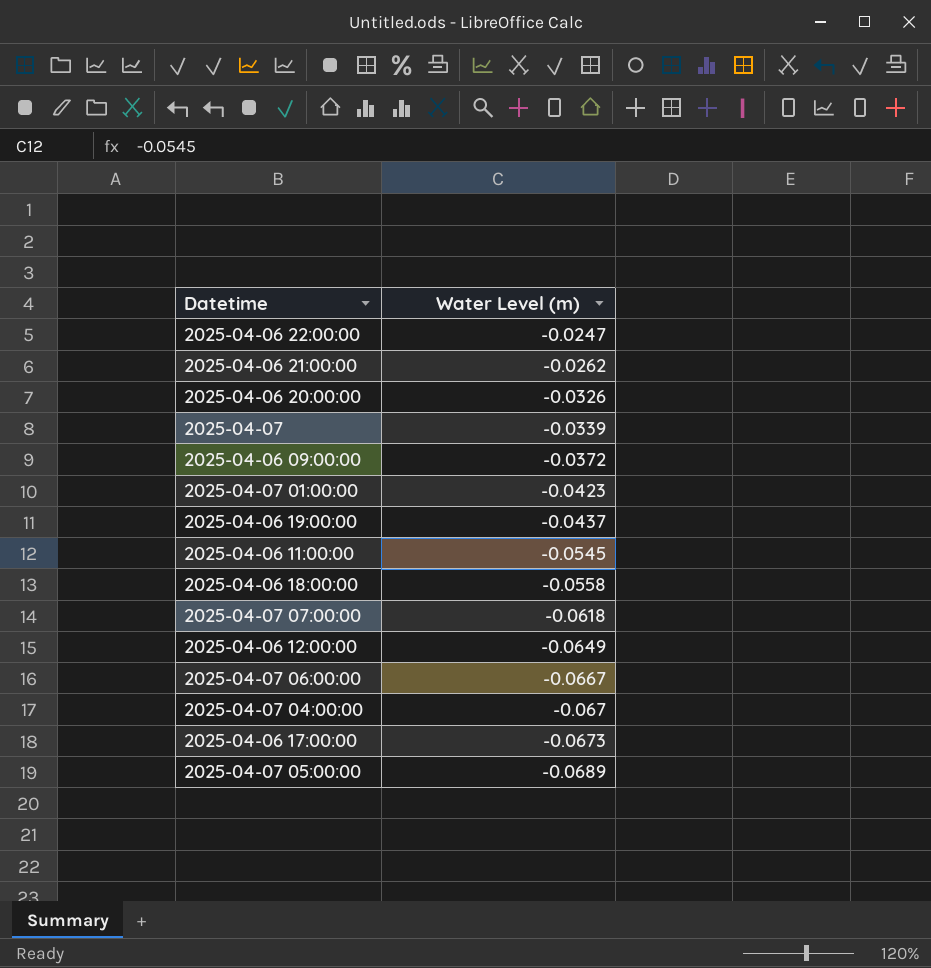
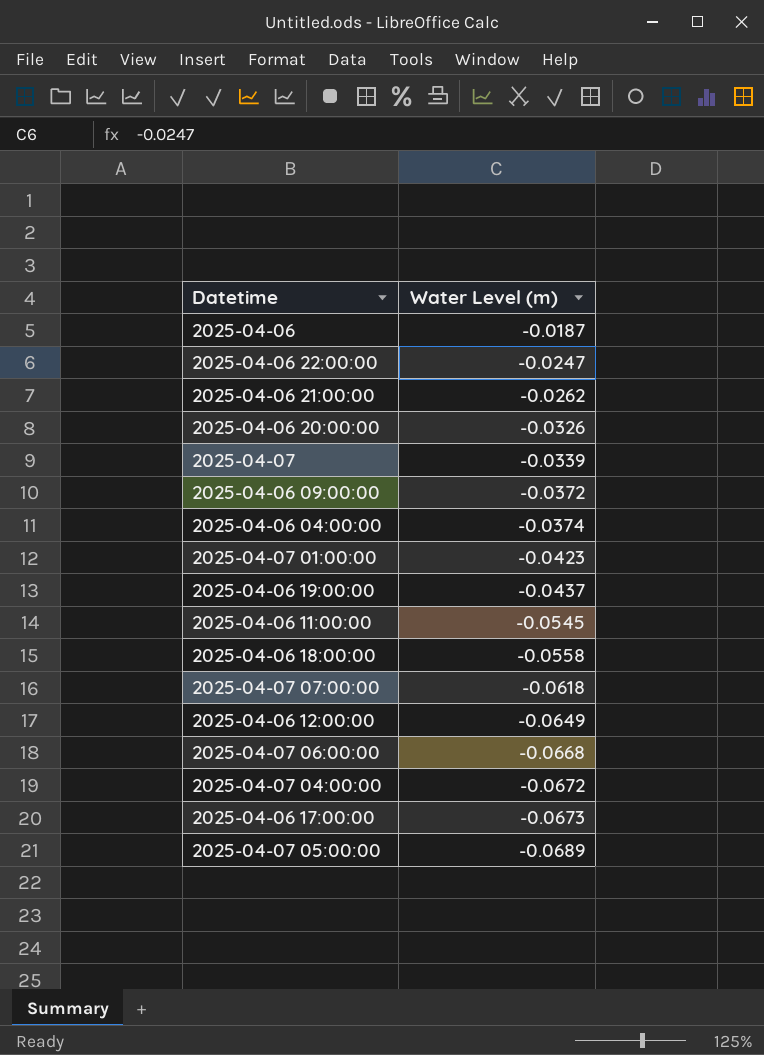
row 2025-04-06: none -> -0.0187
row 2025-04-06 04:00:00: none -> -0.0374
2025-04-07 06:00:00 | Water Level (m): -0.0667 -> -0.0668
2025-04-07 04:00:00 | Water Level (m): -0.067 -> -0.0672

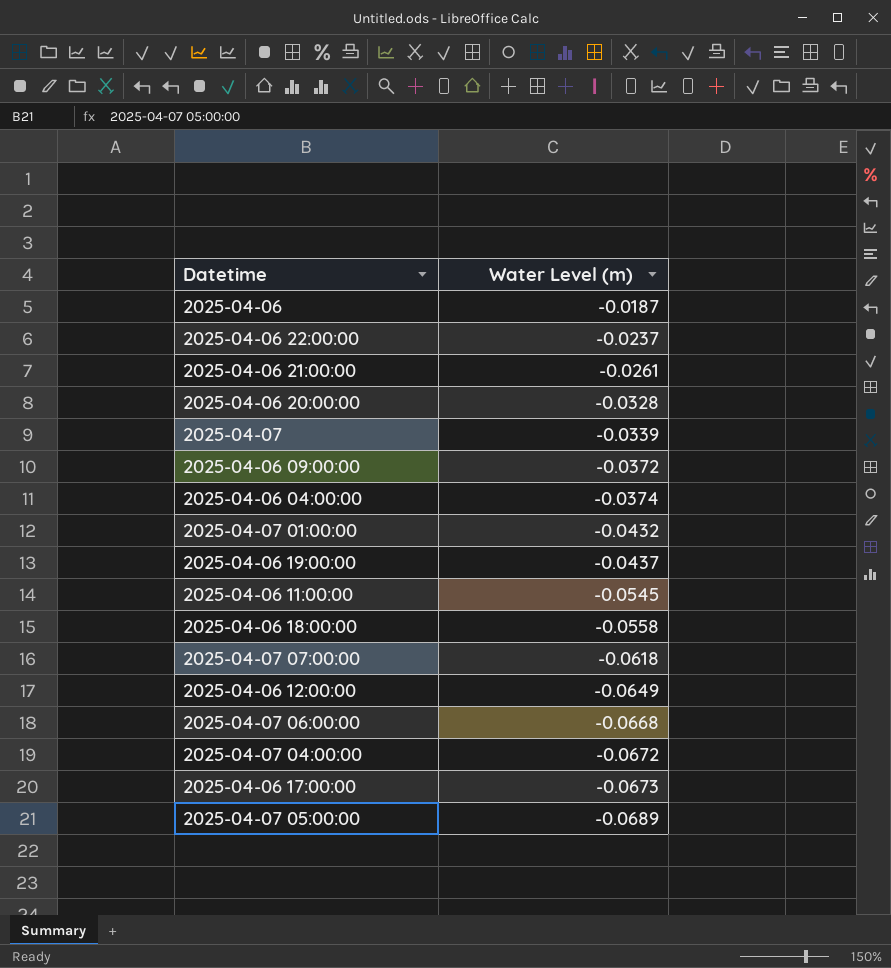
2025-04-06 22:00:00 | Water Level (m): -0.0247 -> -0.0237
2025-04-06 21:00:00 | Water Level (m): -0.0262 -> -0.0261
2025-04-06 20:00:00 | Water Level (m): -0.0326 -> -0.0328
2025-04-07 01:00:00 | Water Level (m): -0.0423 -> -0.0432

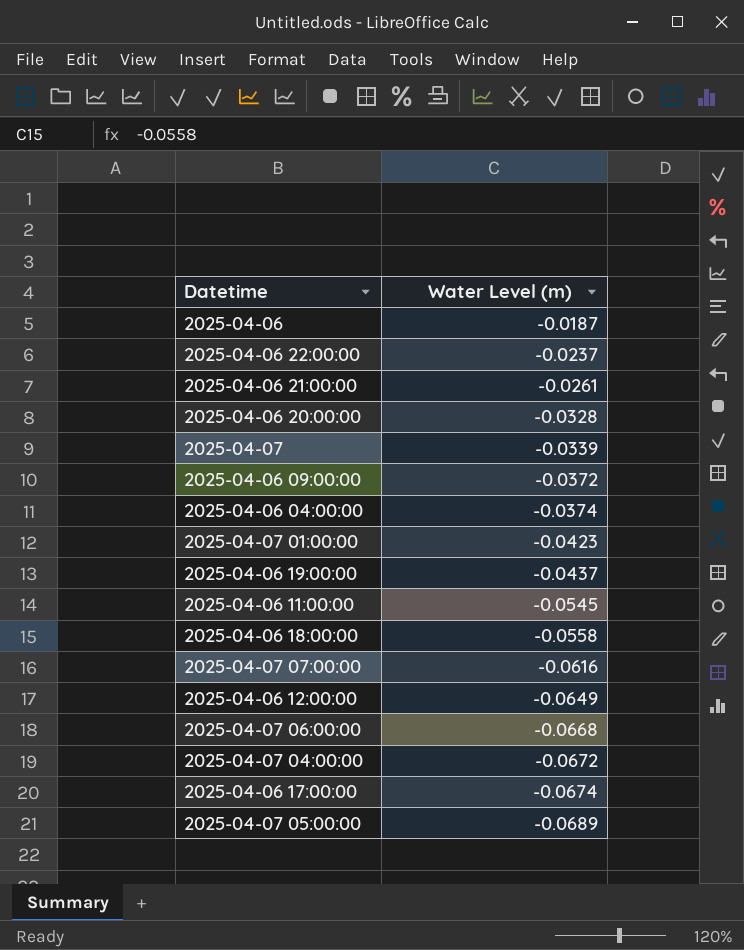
2025-04-07 01:00:00 | Water Level (m): -0.0432 -> -0.0423
2025-04-07 07:00:00 | Water Level (m): -0.0618 -> -0.0616
2025-04-06 17:00:00 | Water Level (m): -0.0673 -> -0.0674

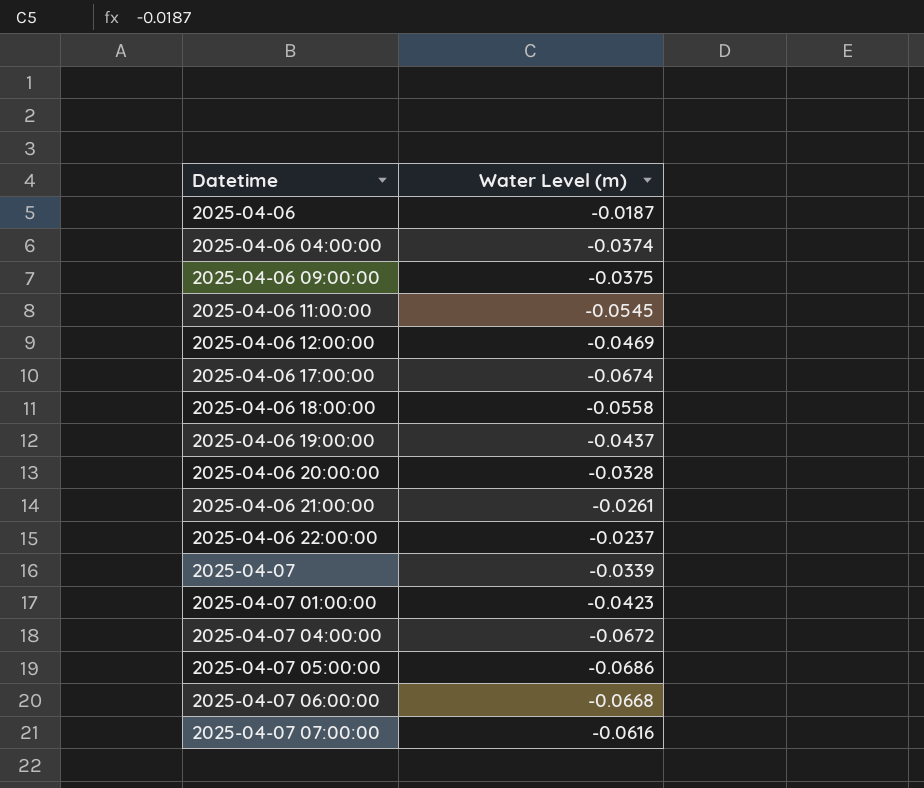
row order: Water Level (m) descending -> Datetime ascending
2025-04-06 09:00:00 | Water Level (m): -0.0372 -> -0.0375
2025-04-06 12:00:00 | Water Level (m): -0.0649 -> -0.0469
2025-04-07 05:00:00 | Water Level (m): -0.0689 -> -0.0686

